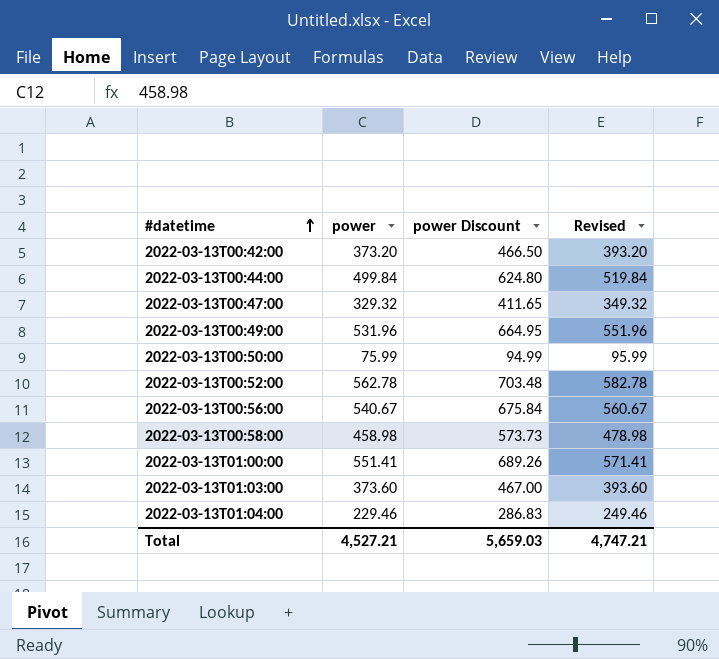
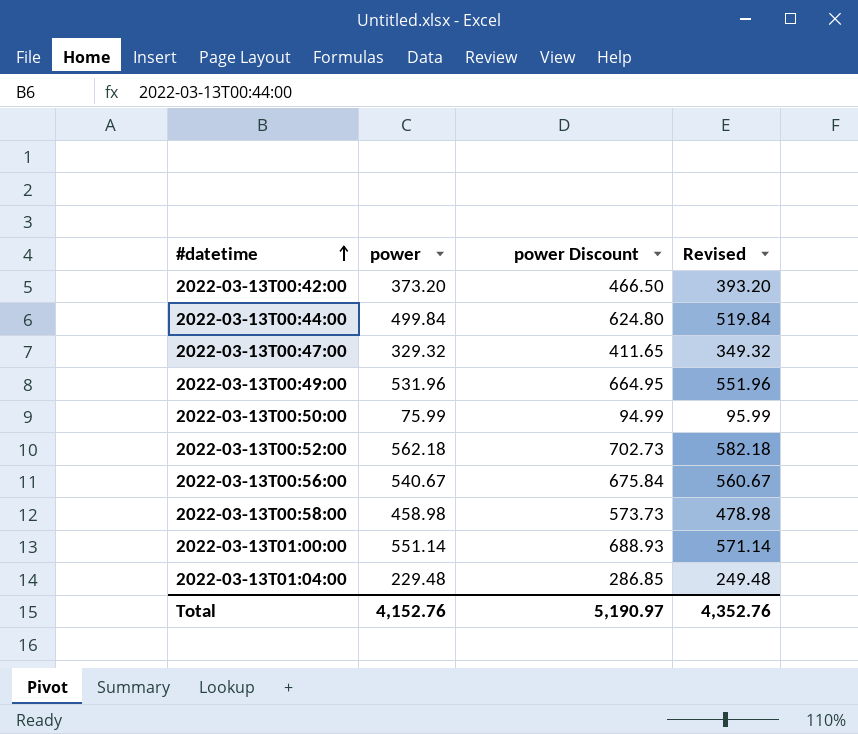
row 2022-03-13T01:03:00: 373.60 | 467.00 | 393.60 -> none
2022-03-13T00:52:00 | power: 562.78 -> 562.18
2022-03-13T00:52:00 | power Discount: 703.48 -> 702.73
2022-03-13T00:52:00 | Revised: 582.78 -> 582.18
2022-03-13T01:00:00 | power: 551.41 -> 551.14
2022-03-13T01:00:00 | power Discount: 689.26 -> 688.93
2022-03-13T01:00:00 | Revised: 571.41 -> 571.14
2022-03-13T01:04:00 | power: 229.46 -> 229.48
2022-03-13T01:04:00 | power Discount: 286.83 -> 286.85
2022-03-13T01:04:00 | Revised: 249.46 -> 249.48
Total | power: 4,527.21 -> 4,152.76
Total | power Discount: 5,659.03 -> 5,190.97
Total | Revised: 4,747.21 -> 4,352.76

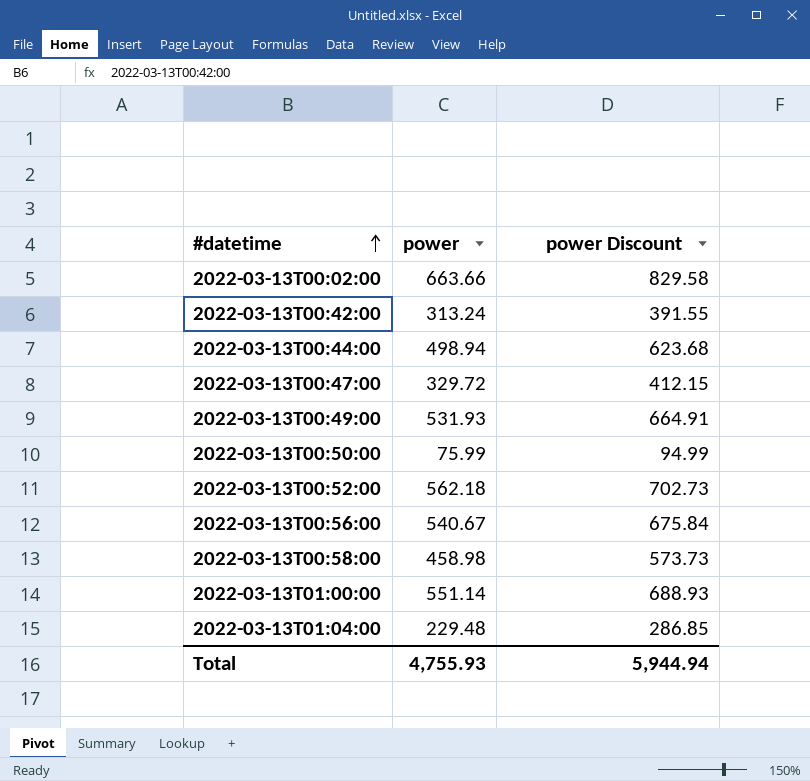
column Revised | formula: [power] + 20 -> none
row 2022-03-13T00:02:00: none -> 663.66 | 829.58
2022-03-13T00:42:00 | power: 373.20 -> 313.24
2022-03-13T00:42:00 | power Discount: 466.50 -> 391.55
2022-03-13T00:44:00 | power: 499.84 -> 498.94
2022-03-13T00:44:00 | power Discount: 624.80 -> 623.68
2022-03-13T00:47:00 | power: 329.32 -> 329.72
2022-03-13T00:47:00 | power Discount: 411.65 -> 412.15
2022-03-13T00:49:00 | power: 531.96 -> 531.93
2022-03-13T00:49:00 | power Discount: 664.95 -> 664.91
Total | power: 4,152.76 -> 4,755.93
Total | power Discount: 5,190.97 -> 5,944.94

